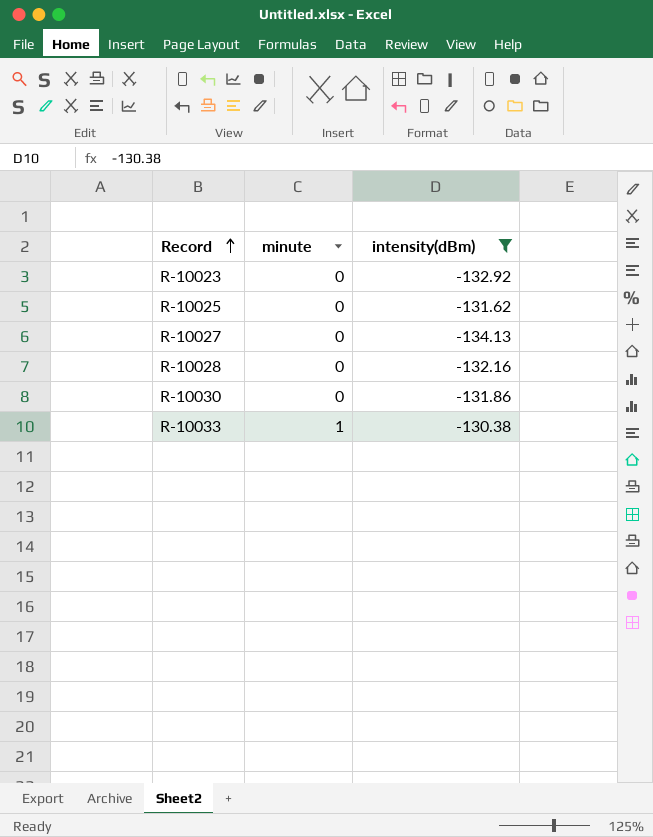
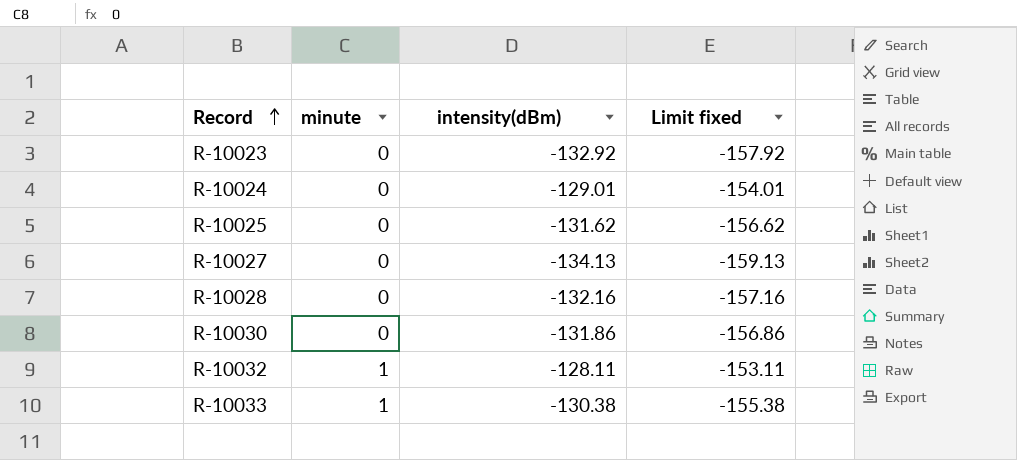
filter: intensity(dBm) <= -130.38 -> none
column Limit fixed | formula: none -> [intensity(dBm)] - 25

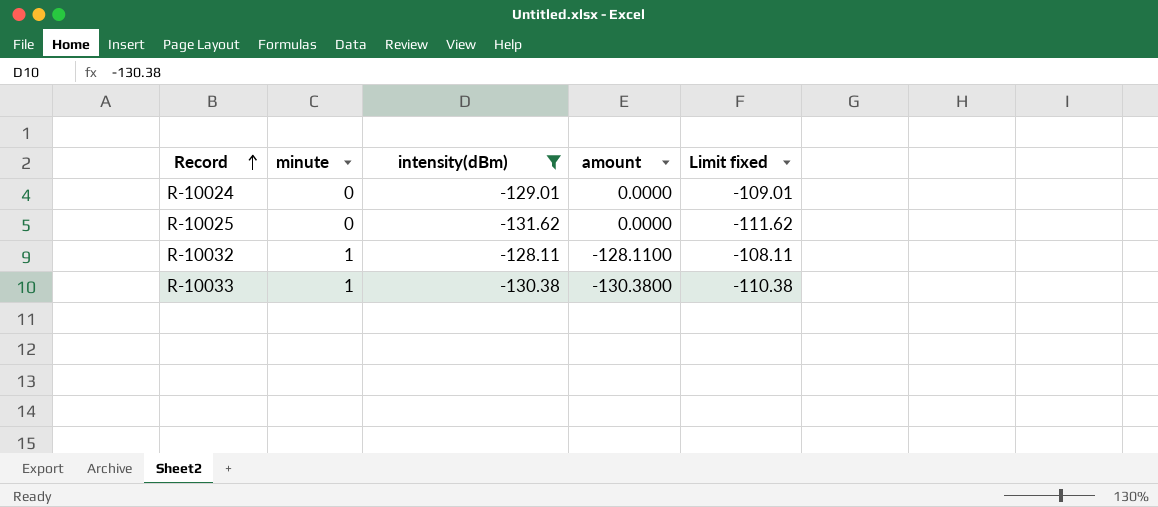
filter: none -> intensity(dBm) >= -131.62
column amount | formula: none -> [minute] * [intensity(dBm)]
column Limit fixed | formula: [intensity(dBm)] - 25 -> [intensity(dBm)] + 20

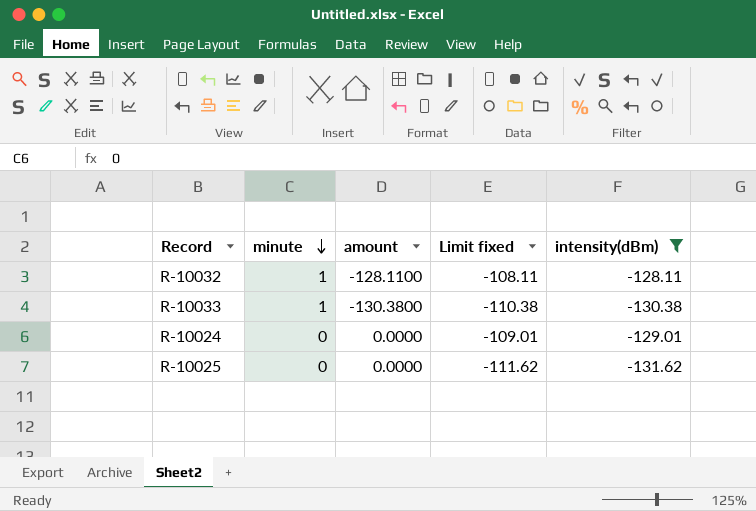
row order: Record ascending -> minute descending
column intensity(dBm) | position: 3 -> 5

